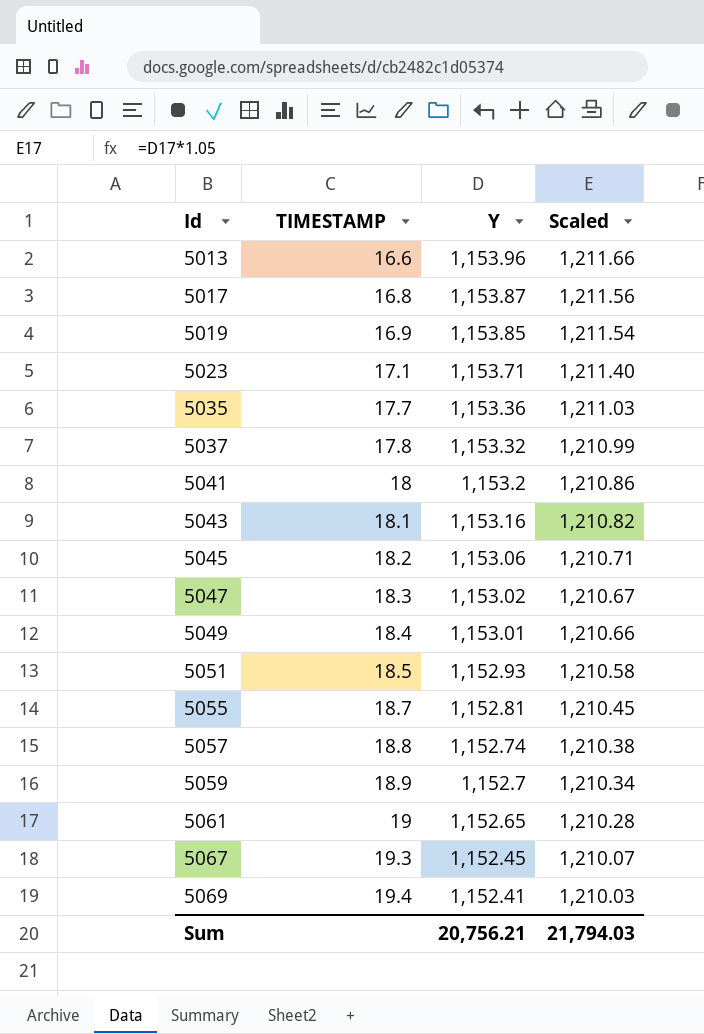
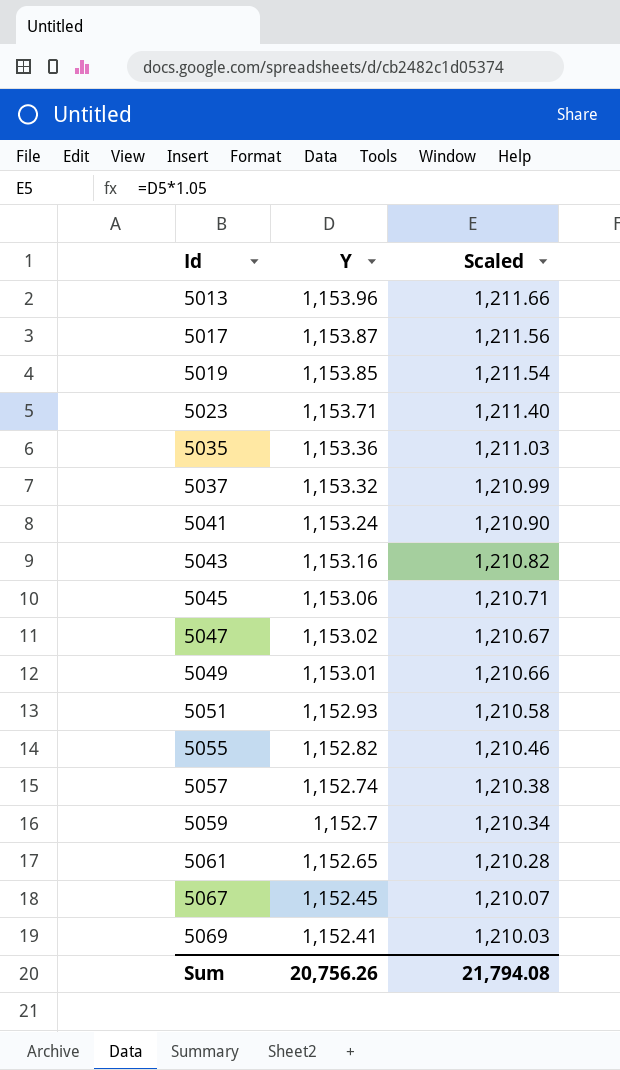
column TIMESTAMP | position: 2 -> none
5041 | Y: 1,153.2 -> 1,153.24
5041 | Scaled: 1,210.86 -> 1,210.90
5055 | Y: 1,152.81 -> 1,152.82
5055 | Scaled: 1,210.45 -> 1,210.46
Sum | Y: 20,756.21 -> 20,756.26
Sum | Scaled: 21,794.03 -> 21,794.08

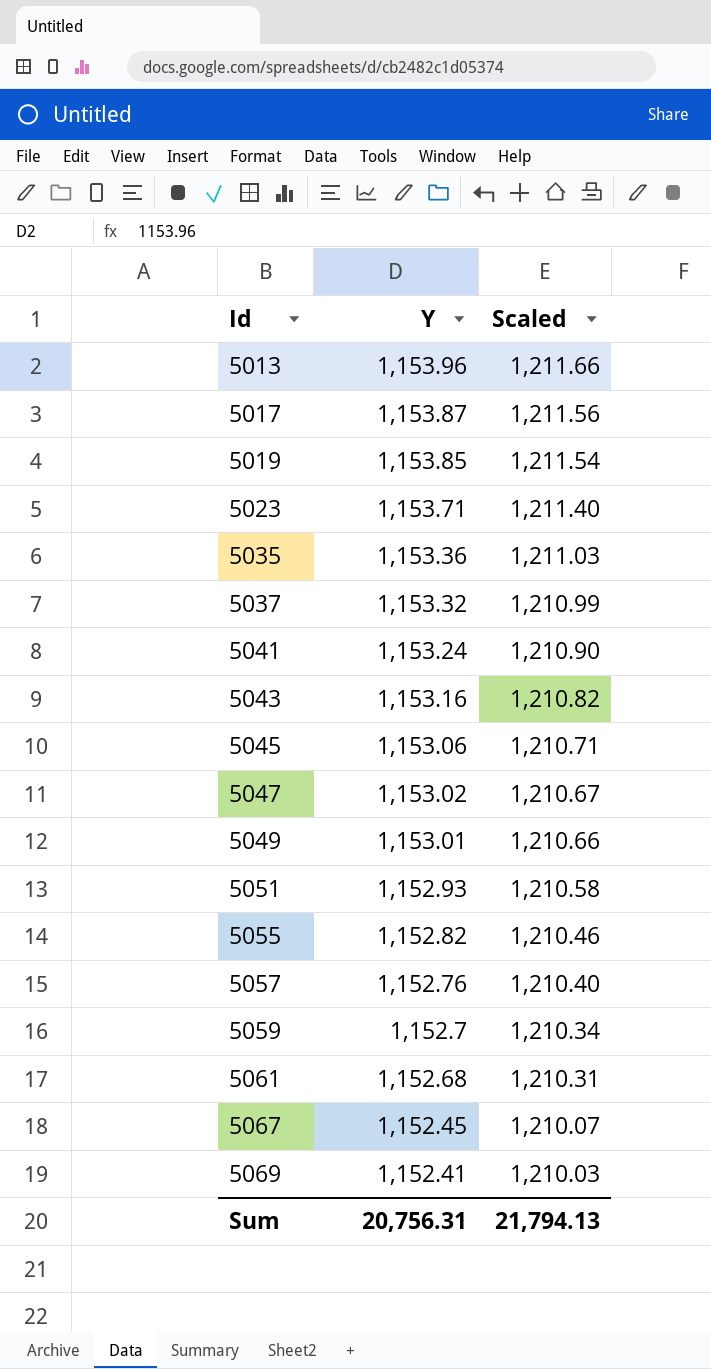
5057 | Y: 1,152.74 -> 1,152.76
5057 | Scaled: 1,210.38 -> 1,210.40
5061 | Y: 1,152.65 -> 1,152.68
5061 | Scaled: 1,210.28 -> 1,210.31
Sum | Y: 20,756.26 -> 20,756.31
Sum | Scaled: 21,794.08 -> 21,794.13

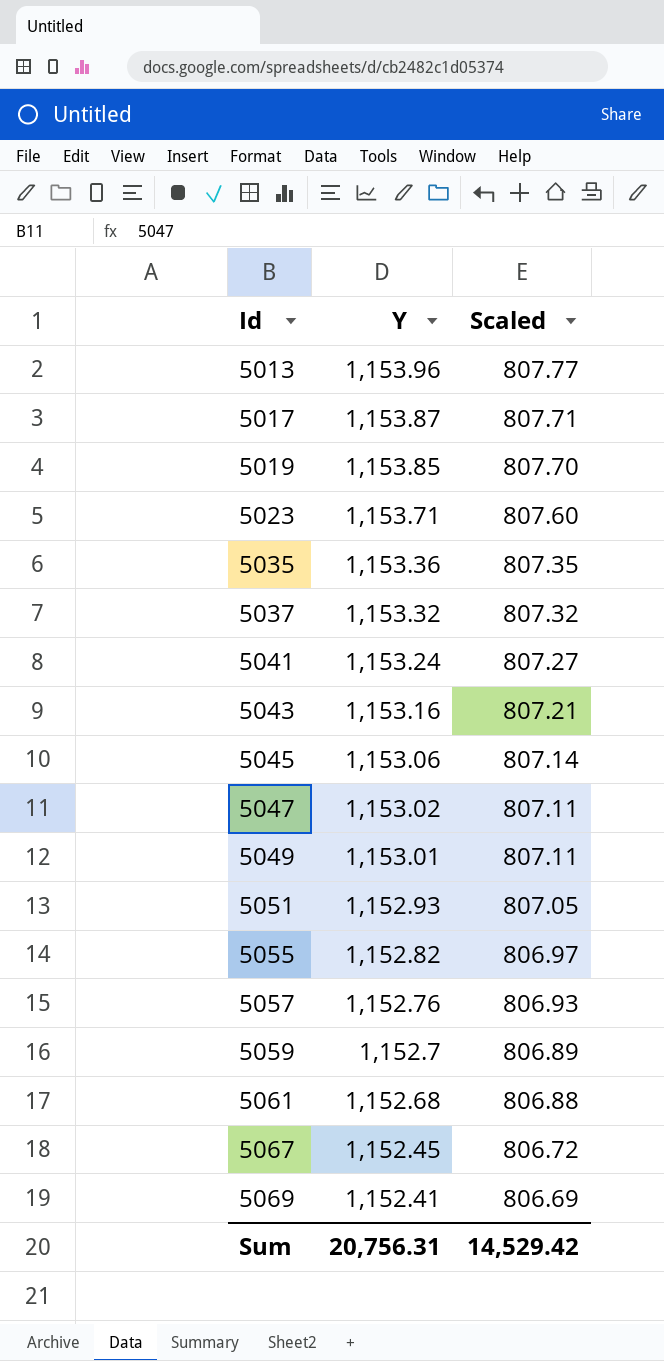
column Scaled | formula: [Y] * 1.05 -> [Y] * 0.7
Sum | Scaled: 21,794.13 -> 14,529.42

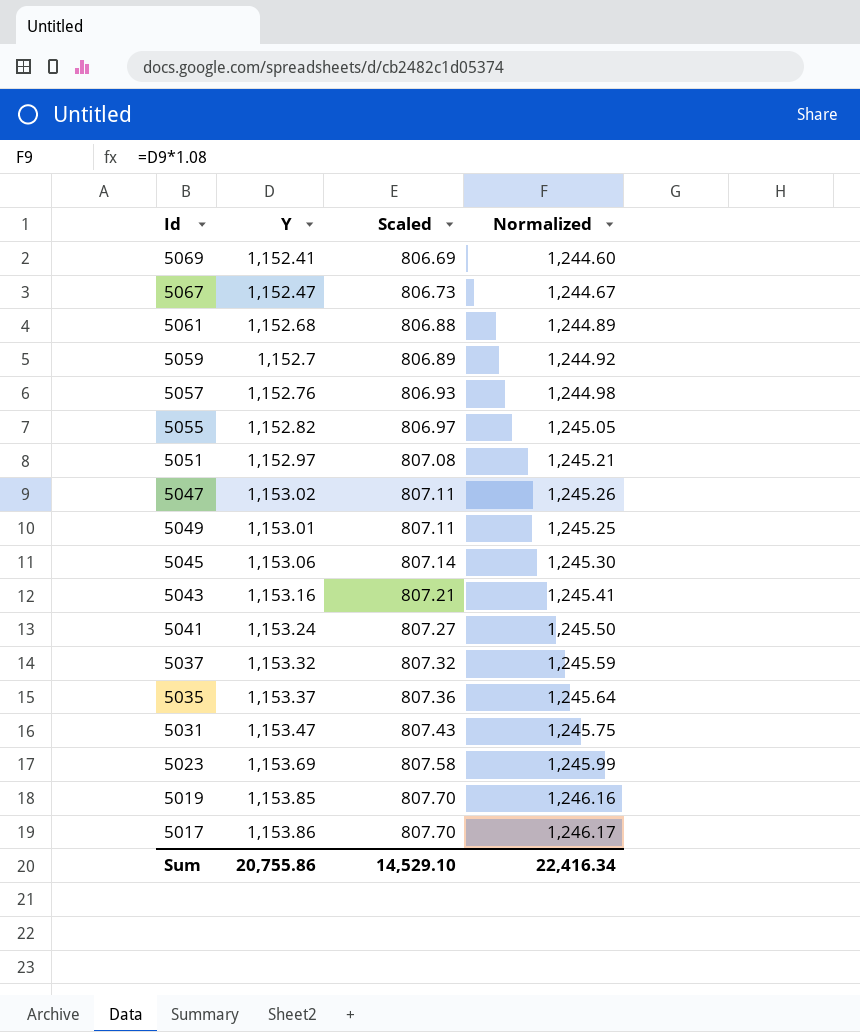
row order: Id ascending -> Scaled ascending
column Normalized | formula: none -> [Y] * 1.08
row 5013: 1,153.96 | 807.77 -> none
5067 | Y: 1,152.45 -> 1,152.47
5067 | Scaled: 806.72 -> 806.73
5051 | Y: 1,152.93 -> 1,152.97
5051 | Scaled: 807.05 -> 807.08
5035 | Y: 1,153.36 -> 1,153.37
5035 | Scaled: 807.35 -> 807.36
row 5031: none -> 1,153.47 | 807.43 | 1,245.75
5023 | Y: 1,153.71 -> 1,153.69
5023 | Scaled: 807.60 -> 807.58
5017 | Y: 1,153.87 -> 1,153.86
5017 | Scaled: 807.71 -> 807.70
Sum | Y: 20,756.31 -> 20,755.86
Sum | Scaled: 14,529.42 -> 14,529.10

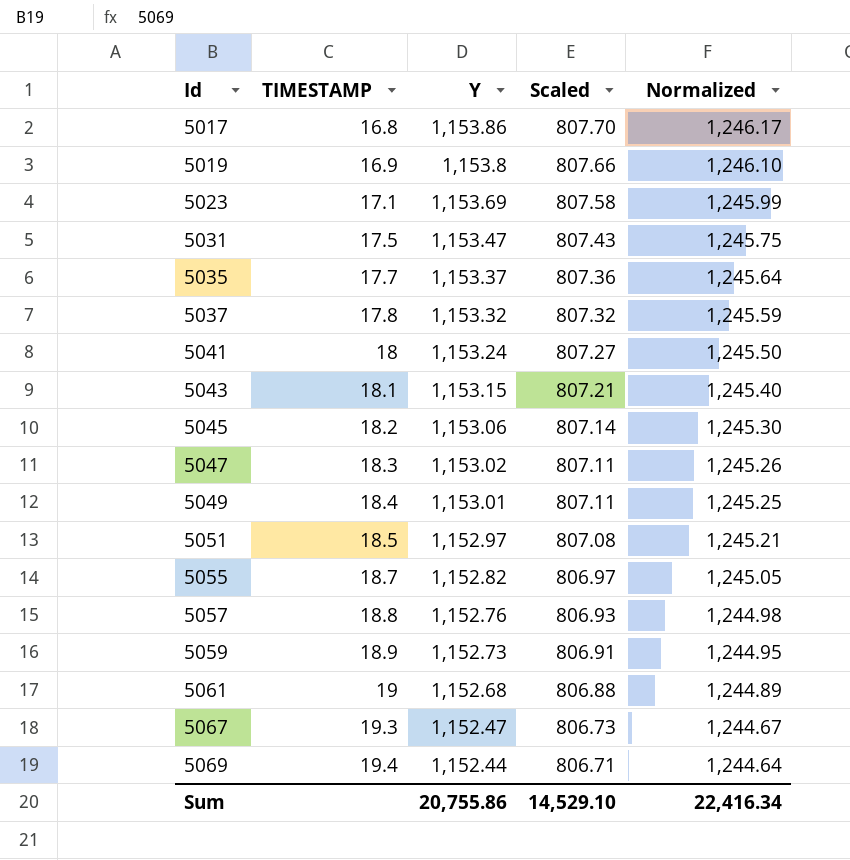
row order: Scaled ascending -> Id ascending
column TIMESTAMP | position: none -> 2
5019 | Y: 1,153.85 -> 1,153.8
5019 | Scaled: 807.70 -> 807.66
5019 | Normalized: 1,246.16 -> 1,246.10
5043 | Y: 1,153.16 -> 1,153.15
5043 | Normalized: 1,245.41 -> 1,245.40
5059 | Y: 1,152.7 -> 1,152.73
5059 | Scaled: 806.89 -> 806.91
5059 | Normalized: 1,244.92 -> 1,244.95
5069 | Y: 1,152.41 -> 1,152.44
5069 | Scaled: 806.69 -> 806.71
5069 | Normalized: 1,244.60 -> 1,244.64

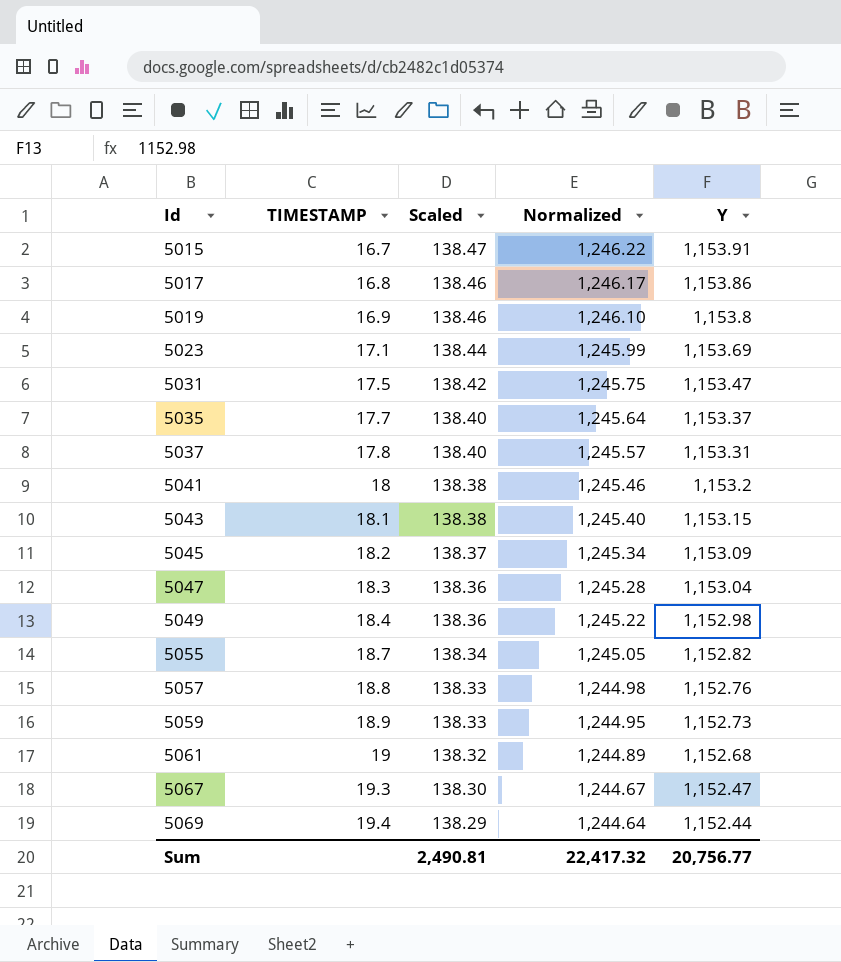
column Scaled | formula: [Y] * 0.7 -> [Y] * 0.12
column Y | position: 3 -> 5
row 5051: 18.5 | 1,152.97 | 807.08 | 1,245.21 -> none
row 5015: none -> 16.7 | 138.47 | 1,246.22 | 1,153.91
5037 | Normalized: 1,245.59 -> 1,245.57
5037 | Y: 1,153.32 -> 1,153.31
5041 | Normalized: 1,245.50 -> 1,245.46
5041 | Y: 1,153.24 -> 1,153.2
5045 | Normalized: 1,245.30 -> 1,245.34
5045 | Y: 1,153.06 -> 1,153.09
5047 | Normalized: 1,245.26 -> 1,245.28
5047 | Y: 1,153.02 -> 1,153.04
5049 | Normalized: 1,245.25 -> 1,245.22
5049 | Y: 1,153.01 -> 1,152.98
Sum | Scaled: 14,529.10 -> 2,490.81
Sum | Normalized: 22,416.34 -> 22,417.32
Sum | Y: 20,755.86 -> 20,756.77

